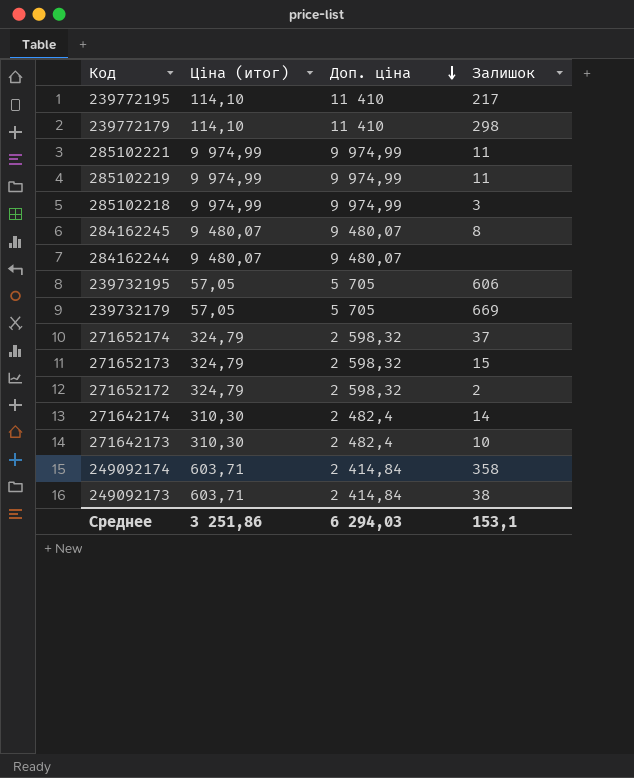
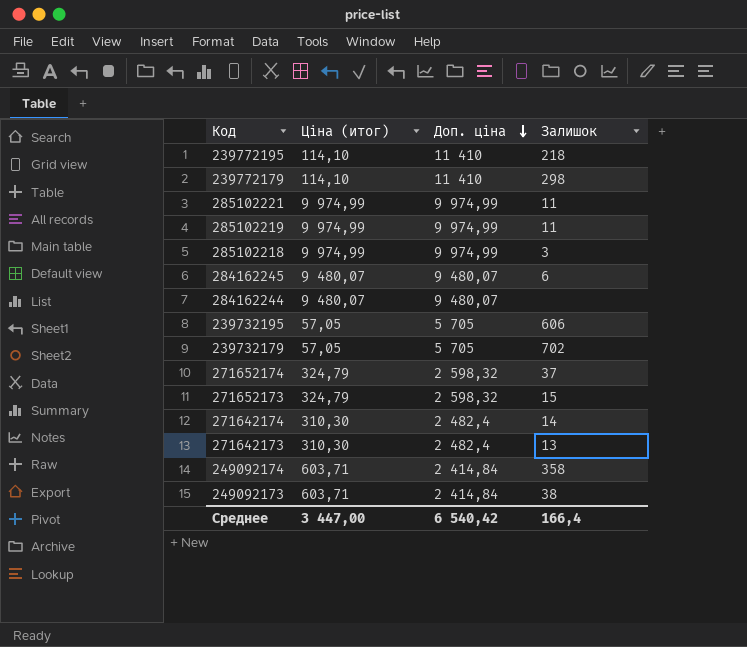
row 271652172: 324,79 | 2 598,32 | 2 -> none
239772195 | Залишок: 217 -> 218
284162245 | Залишок: 8 -> 6
239732179 | Залишок: 669 -> 702
271642173 | Залишок: 10 -> 13
Среднее | Ціна (итог): 3 251,86 -> 3 447,00
Среднее | Доп. ціна: 6 294,03 -> 6 540,42
Среднее | Залишок: 153,1 -> 166,4

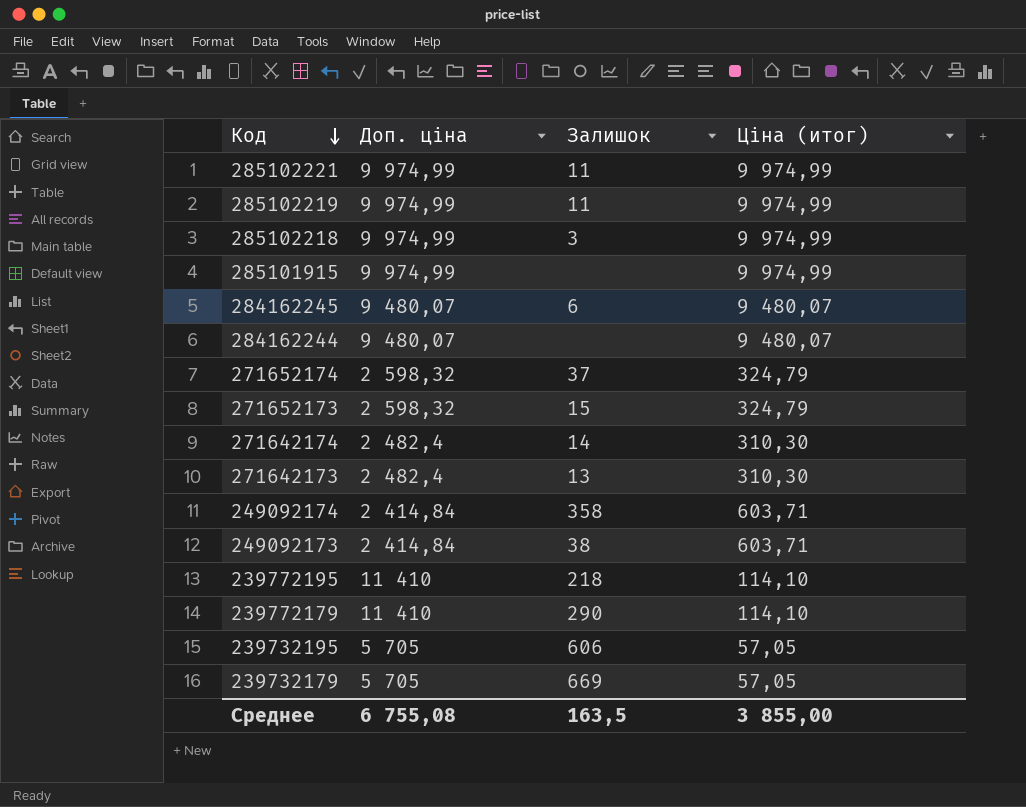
row order: Доп. ціна descending -> Код descending
column Ціна (итог) | position: 2 -> 4
row 285101915: none -> 9 974,99 | none | 9 974,99
239772179 | Залишок: 298 -> 290
239732179 | Залишок: 702 -> 669
Среднее | Доп. ціна: 6 540,42 -> 6 755,08
Среднее | Залишок: 166,4 -> 163,5
Среднее | Ціна (итог): 3 447,00 -> 3 855,00

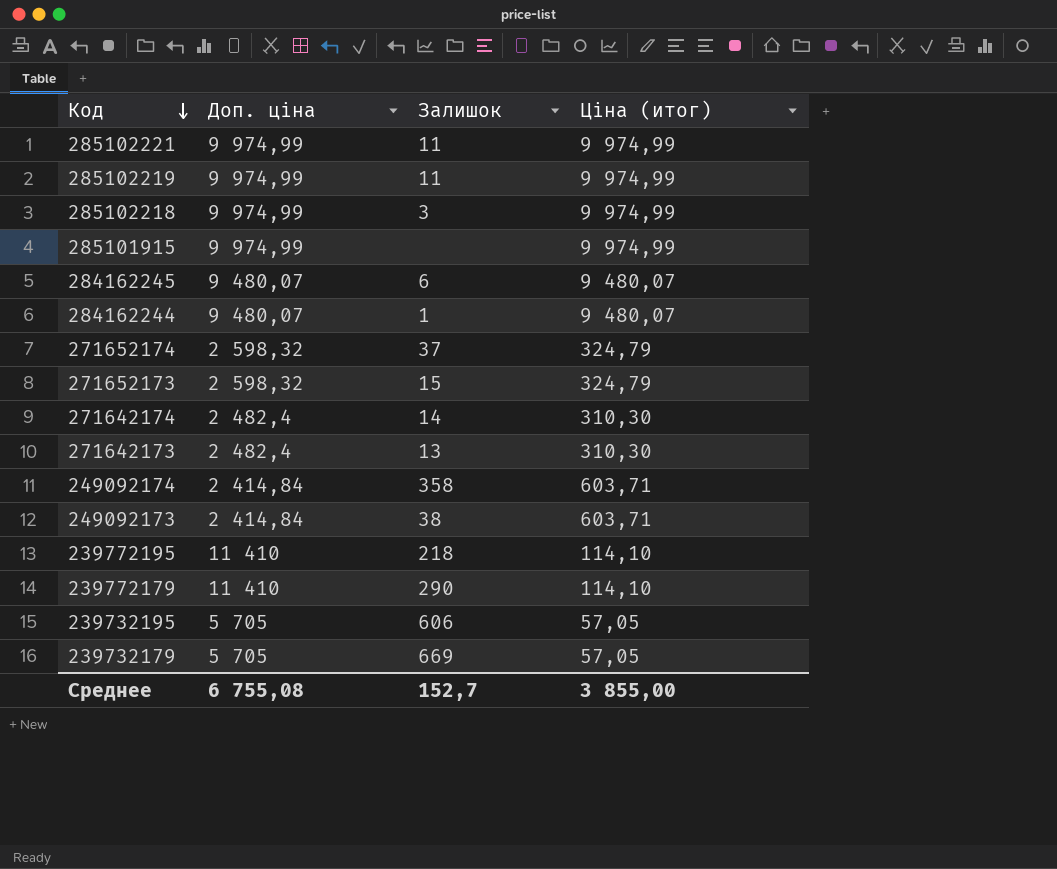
284162244 | Залишок: none -> 1
Среднее | Залишок: 163,5 -> 152,7

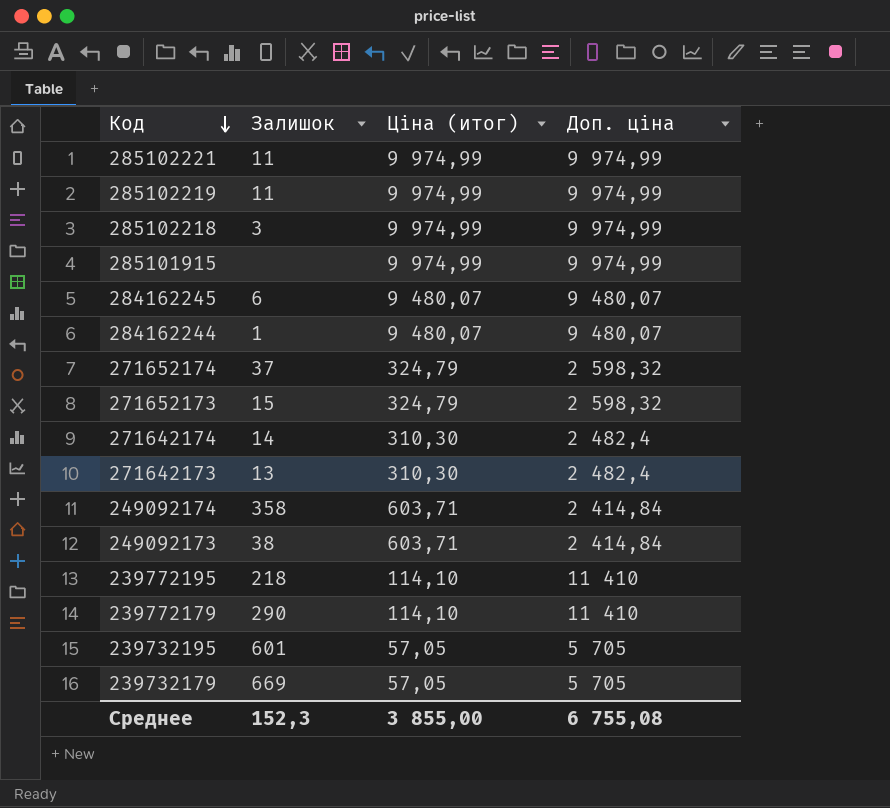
column Доп. ціна | position: 2 -> 4
239732195 | Залишок: 606 -> 601
Среднее | Залишок: 152,7 -> 152,3

